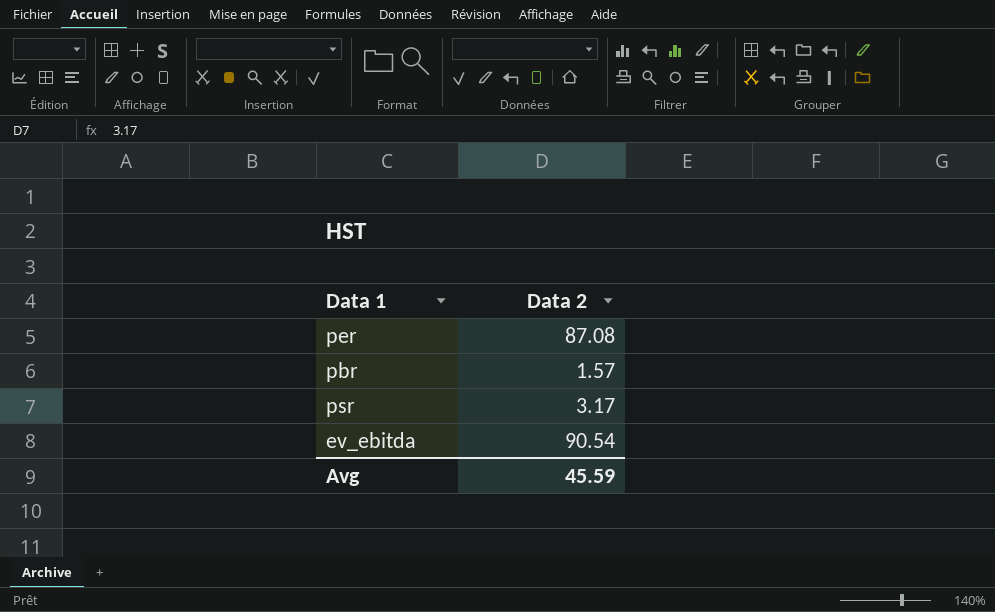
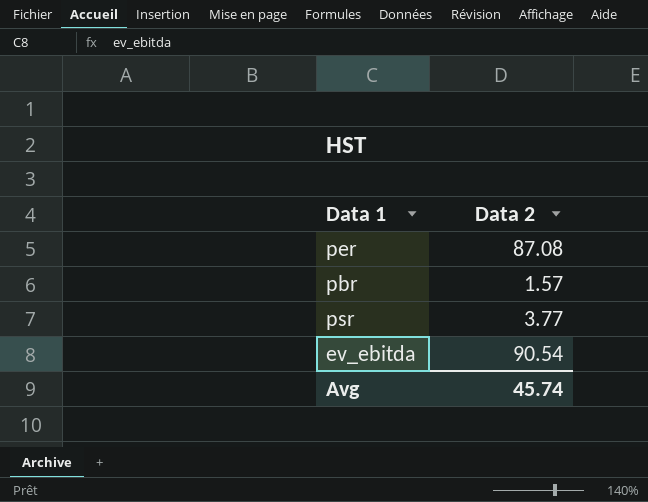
psr | Data 2: 3.17 -> 3.77
Avg | Data 2: 45.59 -> 45.74

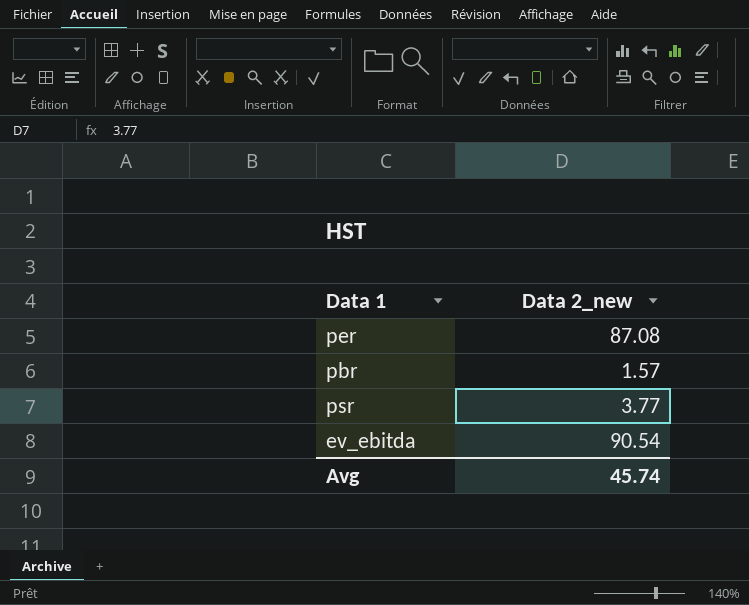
column name: Data 2 -> Data 2_new

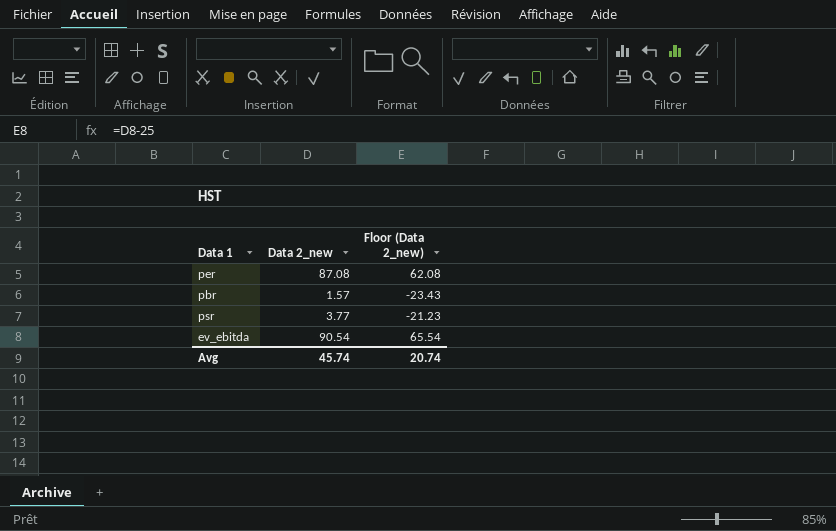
column Floor (Data 2_new) | formula: none -> [Data 2_new] - 25

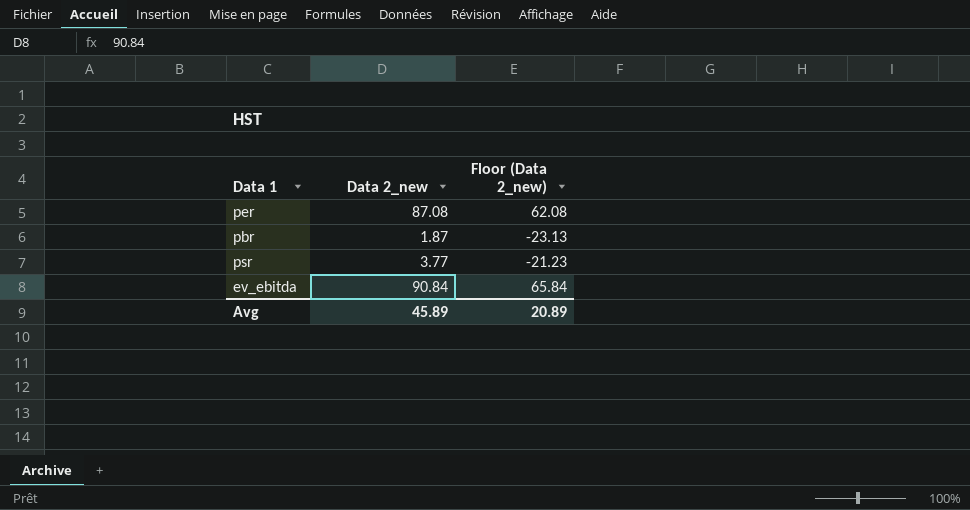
pbr | Data 2_new: 1.57 -> 1.87
pbr | Floor (Data 2_new): -23.43 -> -23.13
ev_ebitda | Data 2_new: 90.54 -> 90.84
ev_ebitda | Floor (Data 2_new): 65.54 -> 65.84
Avg | Data 2_new: 45.74 -> 45.89
Avg | Floor (Data 2_new): 20.74 -> 20.89

